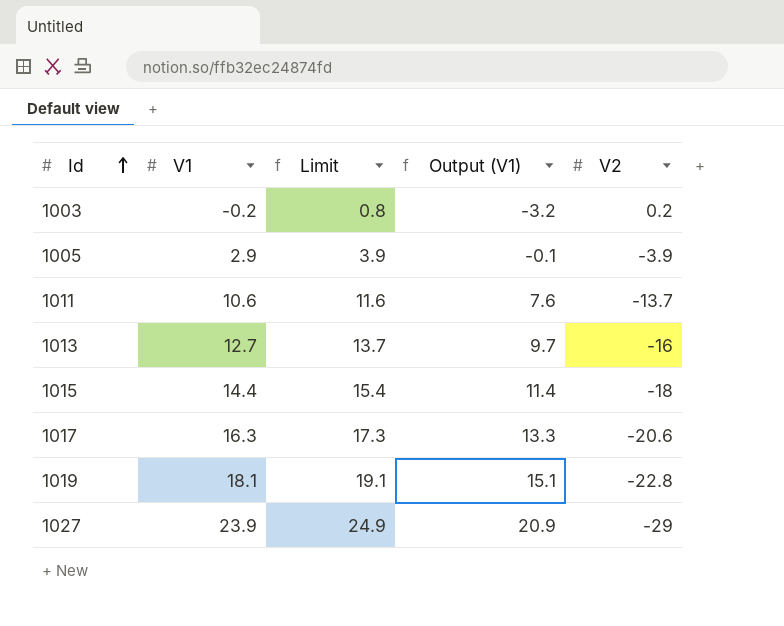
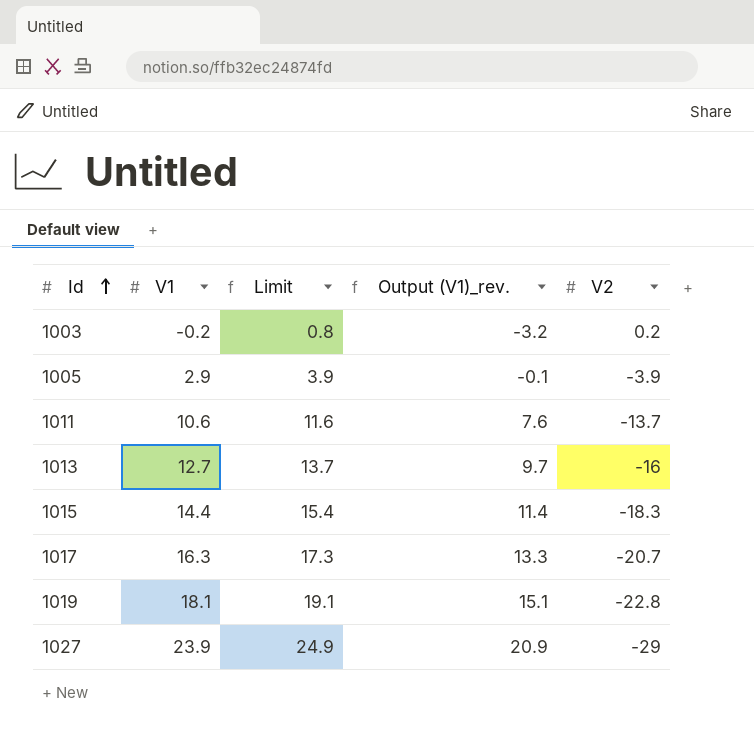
column name: Output (V1) -> Output (V1)_rev.
1015 | V2: -18 -> -18.3
1017 | V2: -20.6 -> -20.7

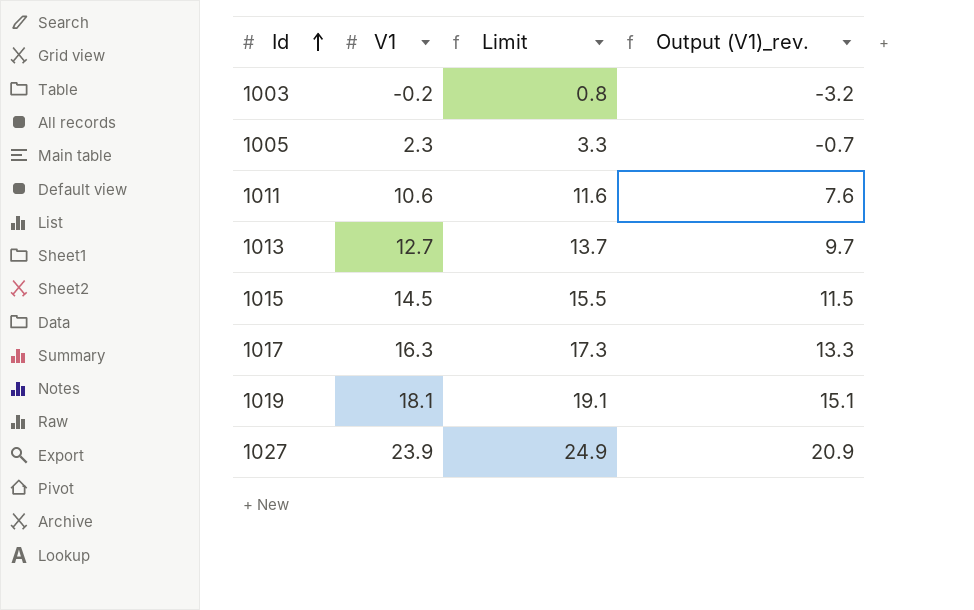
column V2 | position: 5 -> none
1005 | V1: 2.9 -> 2.3
1005 | Limit: 3.9 -> 3.3
1005 | Output (V1)_rev.: -0.1 -> -0.7
1015 | V1: 14.4 -> 14.5
1015 | Limit: 15.4 -> 15.5
1015 | Output (V1)_rev.: 11.4 -> 11.5

